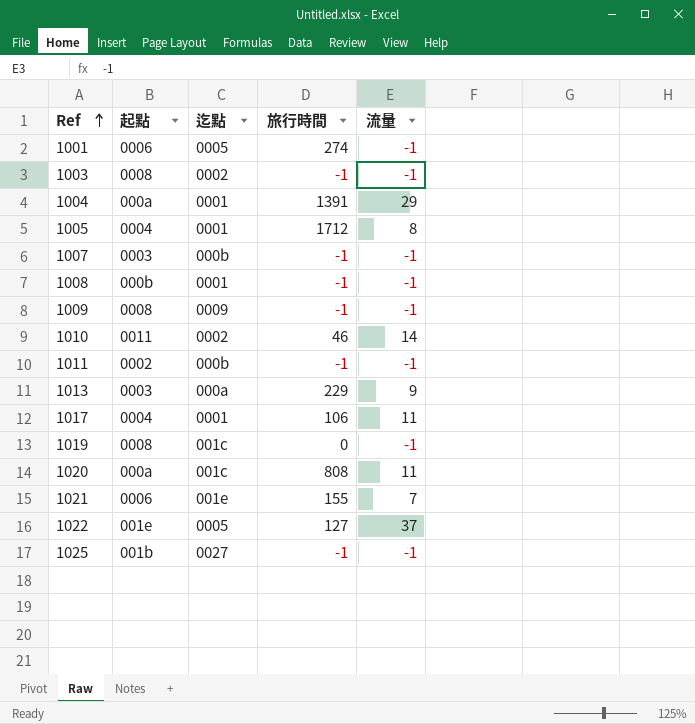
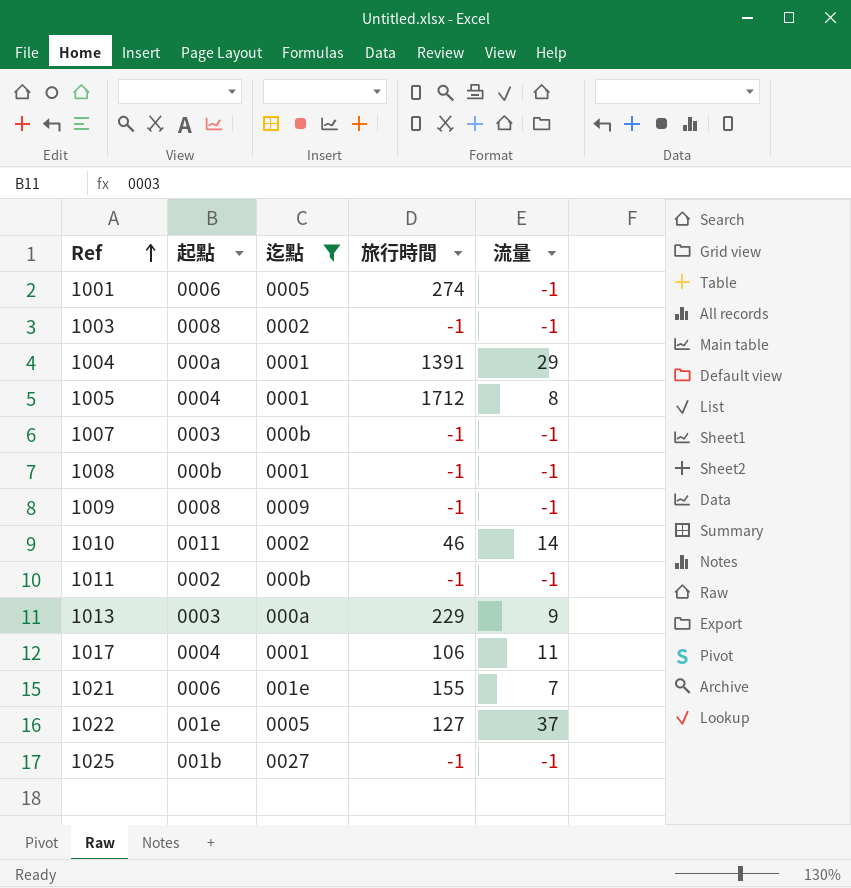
filter: none -> 迄點 != 001c

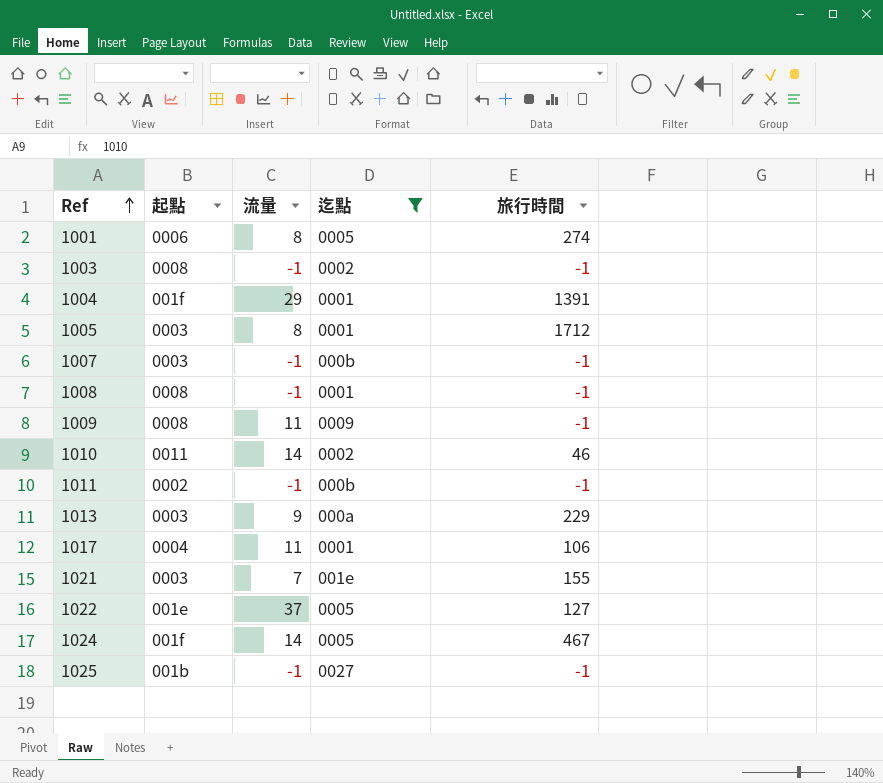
column 流量 | position: 5 -> 3
1001 | 流量: -1 -> 8
1004 | 起點: 000a -> 001f
1005 | 起點: 0004 -> 0003
1008 | 起點: 000b -> 0008
1009 | 流量: -1 -> 11
1021 | 起點: 0006 -> 0003
row 1024: none -> 001f | 14 | 0005 | 467

